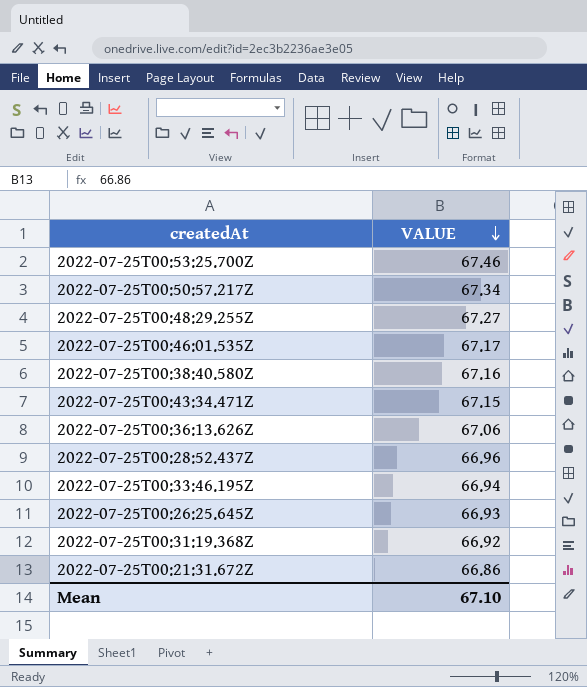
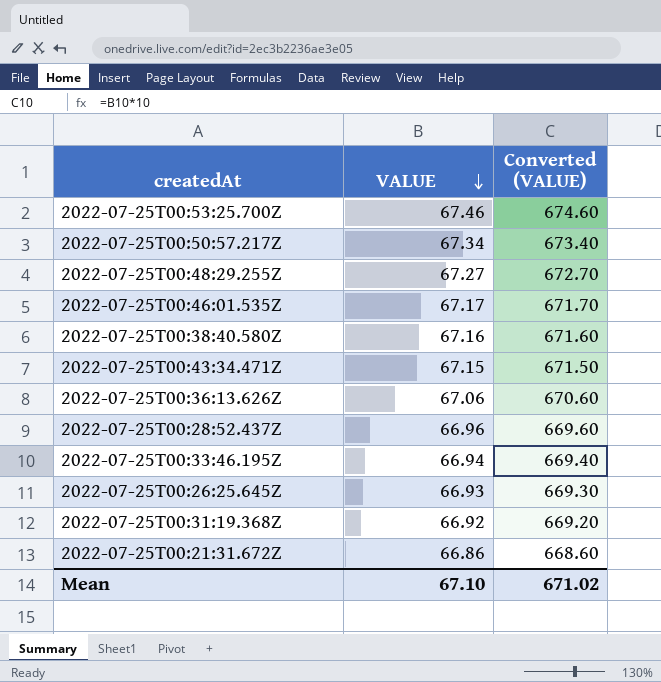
column Converted (VALUE) | formula: none -> [VALUE] * 10

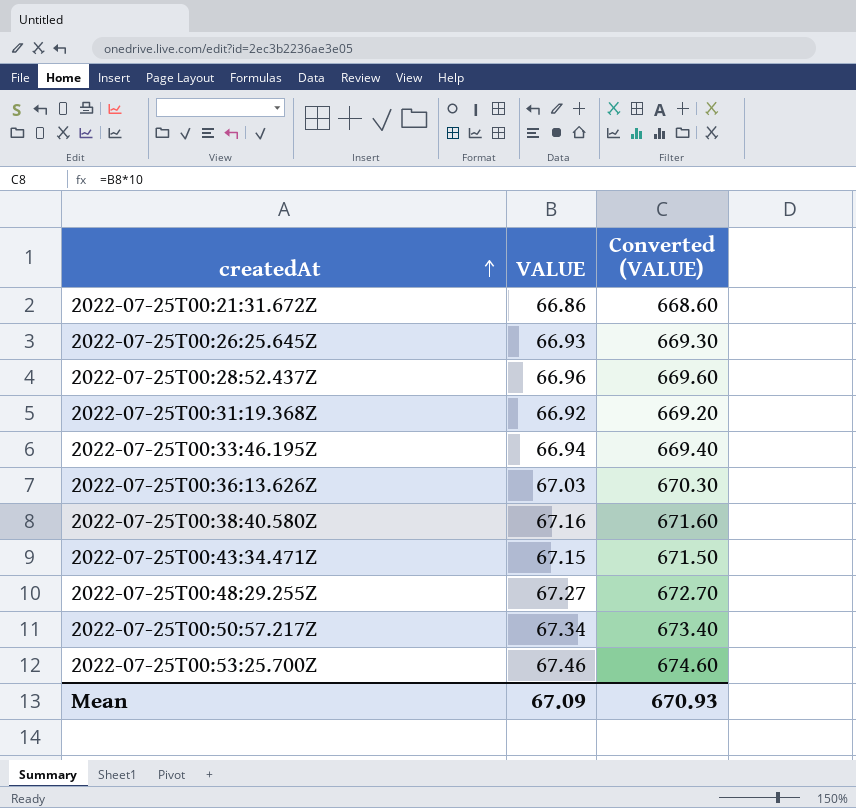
row order: VALUE descending -> createdAt ascending
row 2022-07-25T00:46:01.535Z: 67.17 | 671.70 -> none
2022-07-25T00:36:13.626Z | VALUE: 67.06 -> 67.03
2022-07-25T00:36:13.626Z | Converted (VALUE): 670.60 -> 670.30
Mean | VALUE: 67.10 -> 67.09
Mean | Converted (VALUE): 671.02 -> 670.93

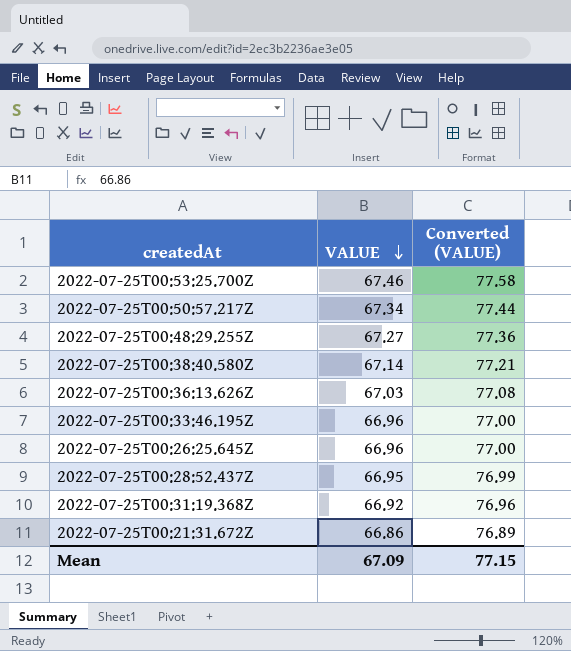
row order: createdAt ascending -> VALUE descending
column Converted (VALUE) | formula: [VALUE] * 10 -> [VALUE] * 1.15
row 2022-07-25T00:43:34.471Z: 67.15 | 671.50 -> none
2022-07-25T00:38:40.580Z | VALUE: 67.16 -> 67.14
2022-07-25T00:33:46.195Z | VALUE: 66.94 -> 66.96
2022-07-25T00:26:25.645Z | VALUE: 66.93 -> 66.96
2022-07-25T00:28:52.437Z | VALUE: 66.96 -> 66.95
Mean | Converted (VALUE): 670.93 -> 77.15

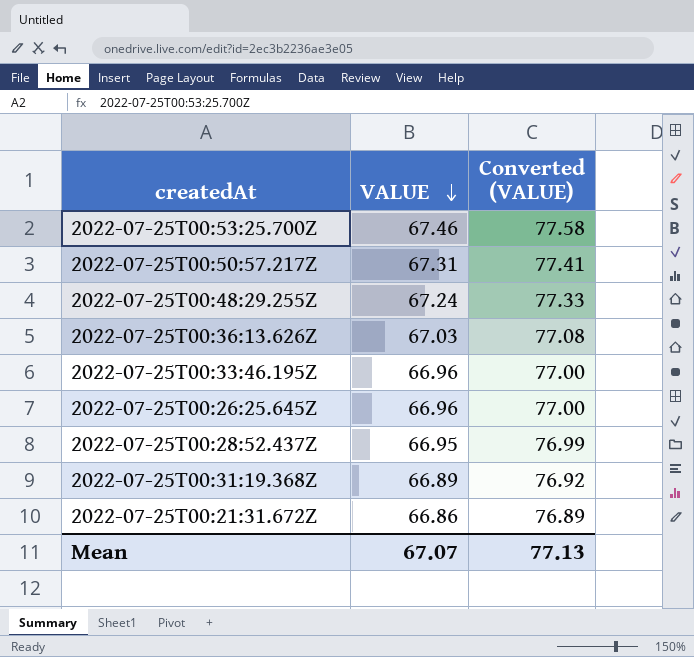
row 2022-07-25T00:38:40.580Z: 67.14 | 77.21 -> none
2022-07-25T00:50:57.217Z | VALUE: 67.34 -> 67.31
2022-07-25T00:50:57.217Z | Converted (VALUE): 77.44 -> 77.41
2022-07-25T00:48:29.255Z | VALUE: 67.27 -> 67.24
2022-07-25T00:48:29.255Z | Converted (VALUE): 77.36 -> 77.33
2022-07-25T00:31:19.368Z | VALUE: 66.92 -> 66.89
2022-07-25T00:31:19.368Z | Converted (VALUE): 76.96 -> 76.92
Mean | VALUE: 67.09 -> 67.07
Mean | Converted (VALUE): 77.15 -> 77.13

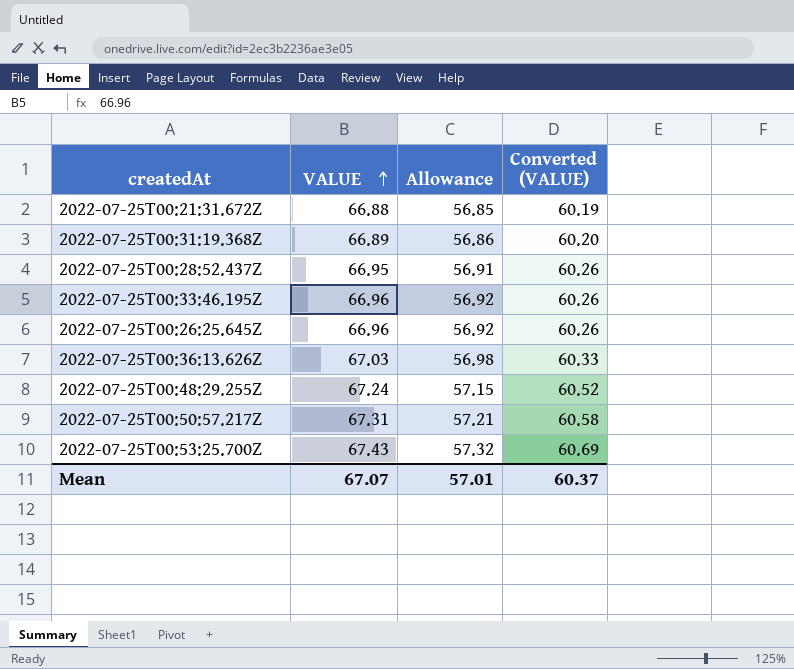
row order: VALUE descending -> VALUE ascending
column Allowance | formula: none -> [VALUE] * 0.85
column Converted (VALUE) | formula: [VALUE] * 1.15 -> [VALUE] * 0.9
2022-07-25T00:21:31.672Z | VALUE: 66.86 -> 66.88
2022-07-25T00:53:25.700Z | VALUE: 67.46 -> 67.43
Mean | Converted (VALUE): 77.13 -> 60.37

